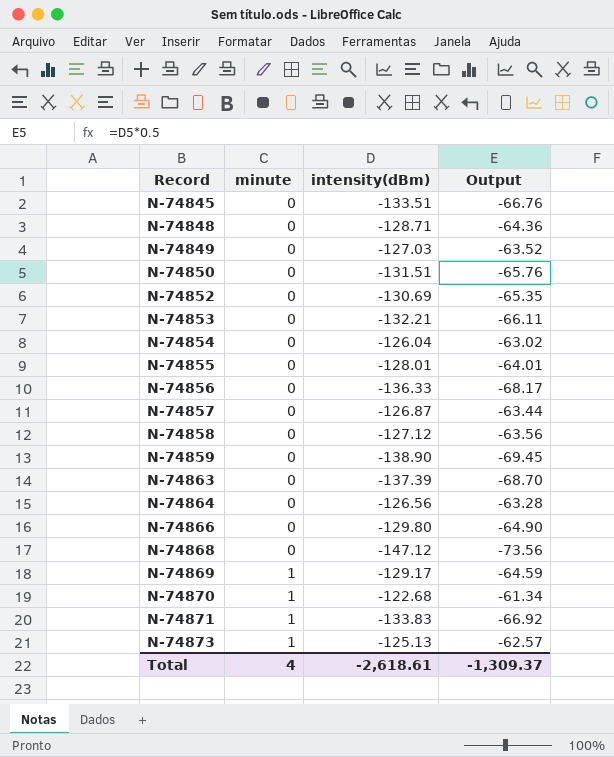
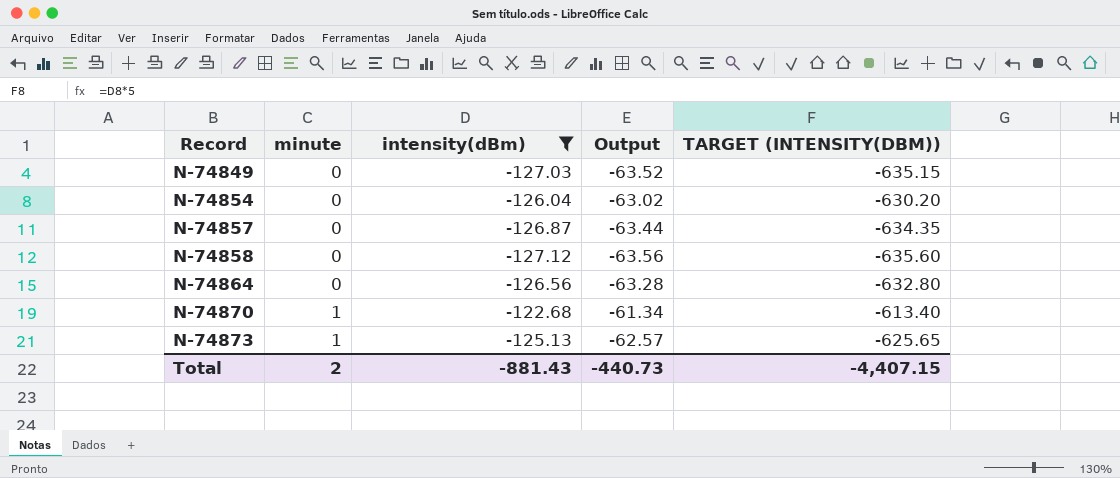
filter: none -> intensity(dBm) >= -127.12
column TARGET (INTENSITY(DBM)) | formula: none -> [intensity(dBm)] * 5
Total | minute: 4 -> 2
Total | intensity(dBm): -2,618.61 -> -881.43
Total | Output: -1,309.37 -> -440.73

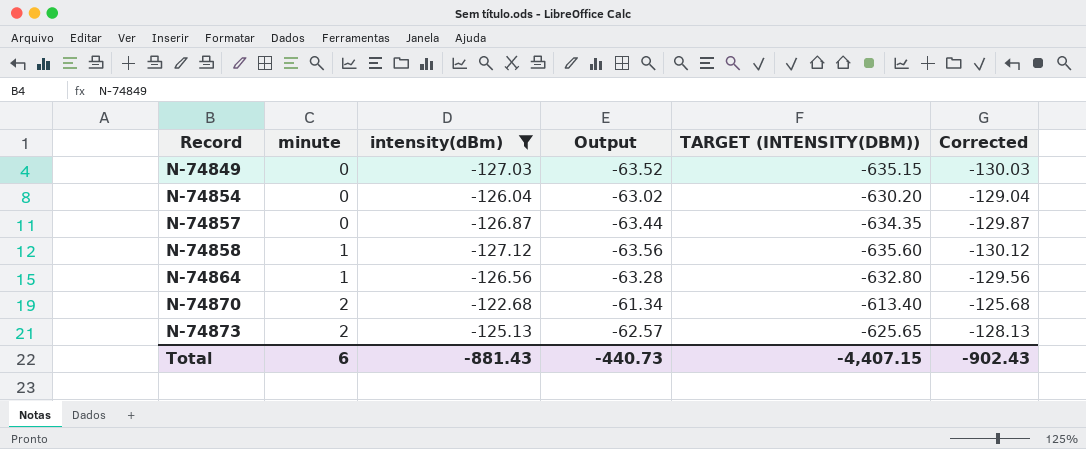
column Corrected | formula: none -> [intensity(dBm)] - 3
N-74858 | minute: 0 -> 1
N-74864 | minute: 0 -> 1
N-74870 | minute: 1 -> 2
N-74873 | minute: 1 -> 2
Total | minute: 2 -> 6

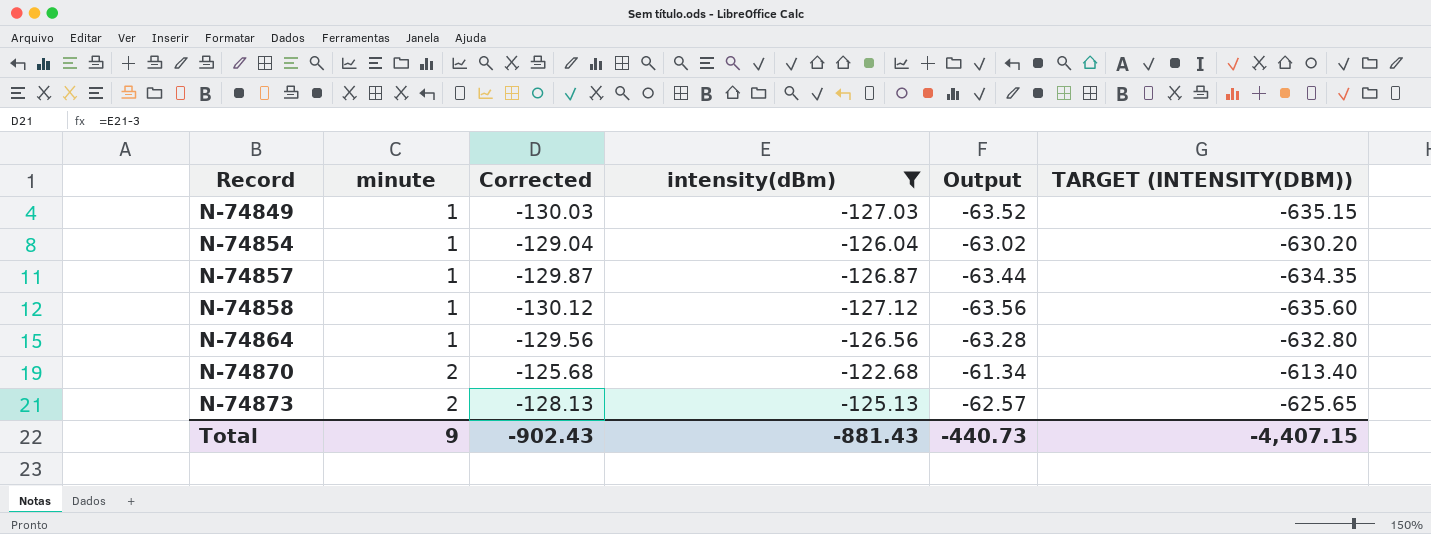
column Corrected | position: 6 -> 3
N-74849 | minute: 0 -> 1
N-74854 | minute: 0 -> 1
N-74857 | minute: 0 -> 1
Total | minute: 6 -> 9

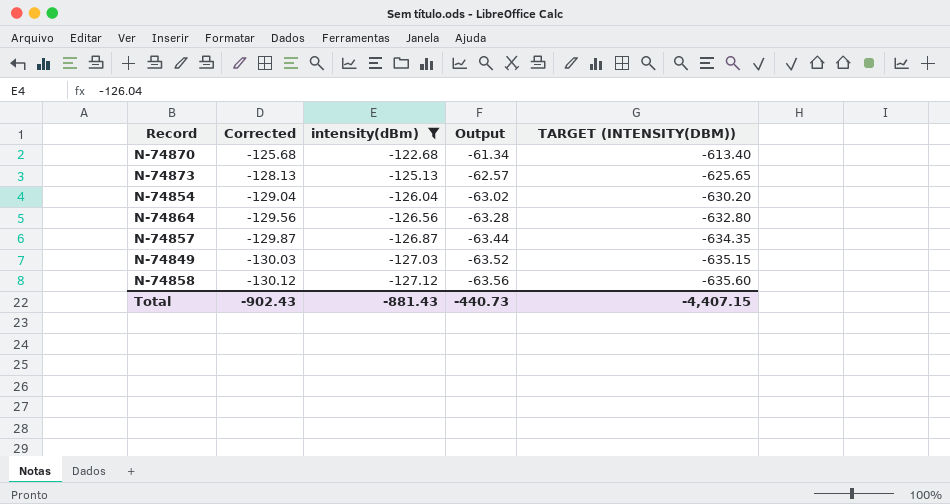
row order: Record ascending -> Corrected descending
column minute | position: 2 -> none

